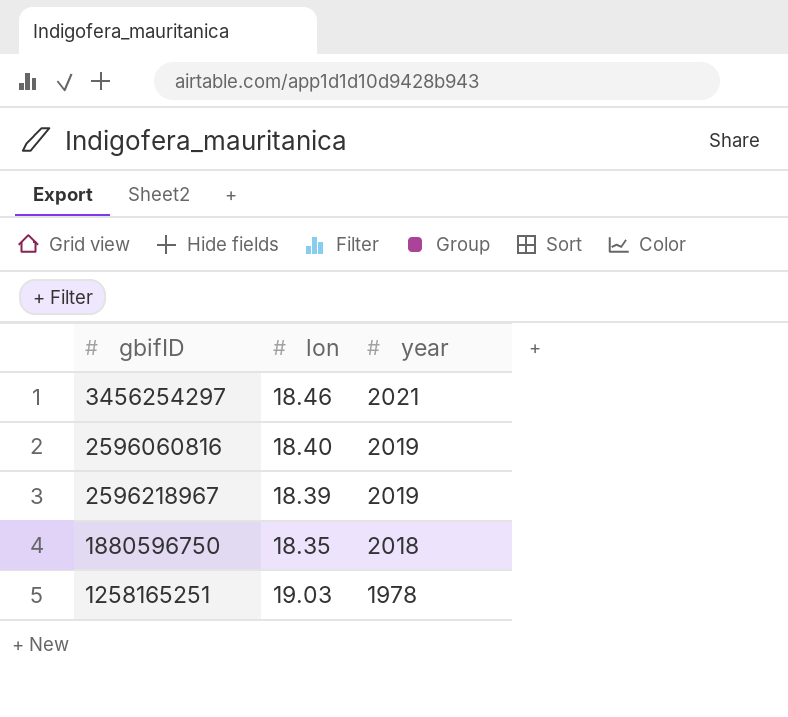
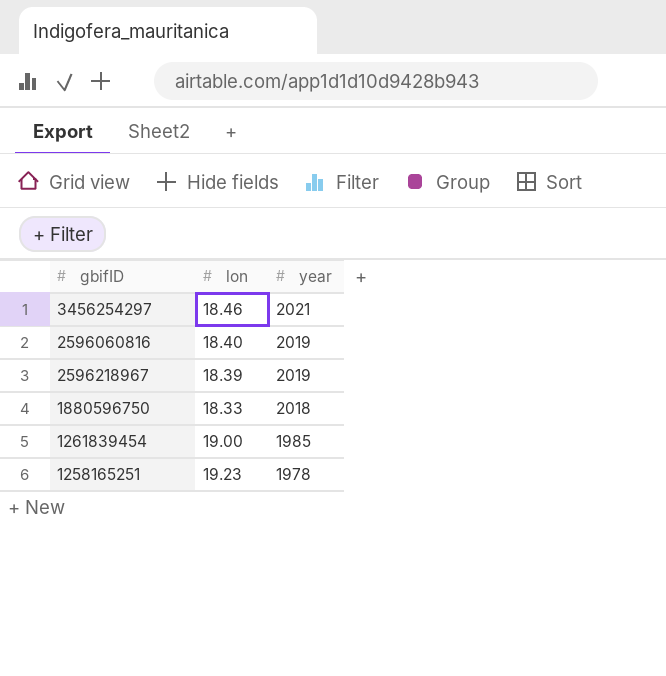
1880596750 | lon: 18.35 -> 18.33
row 1261839454: none -> 19.00 | 1985
1258165251 | lon: 19.03 -> 19.23

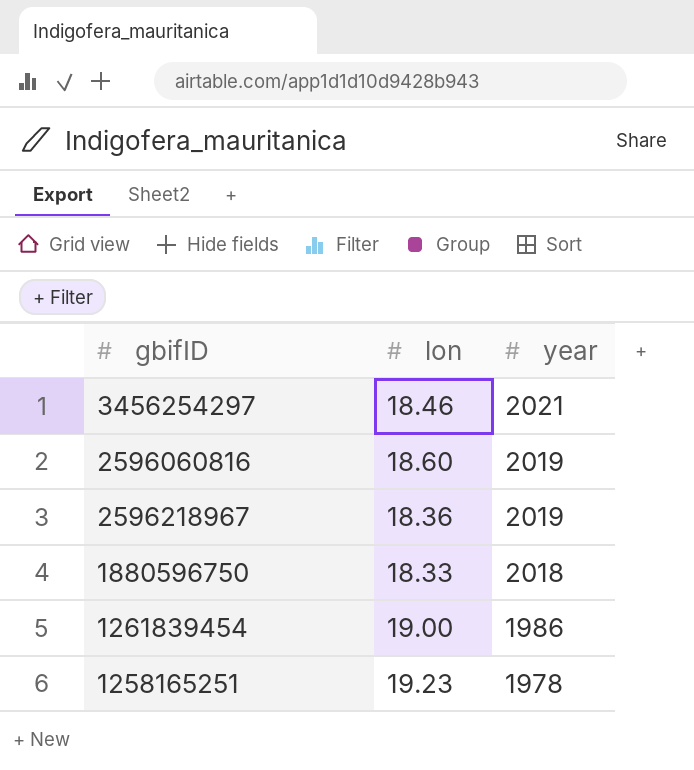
2596060816 | lon: 18.40 -> 18.60
2596218967 | lon: 18.39 -> 18.36
1261839454 | year: 1985 -> 1986

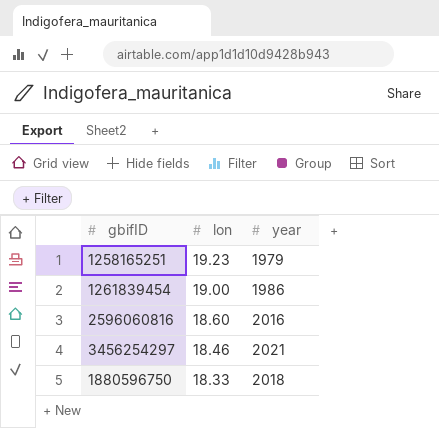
row order: year descending -> lon descending
row 2596218967: 18.36 | 2019 -> none
1258165251 | year: 1978 -> 1979
2596060816 | year: 2019 -> 2016

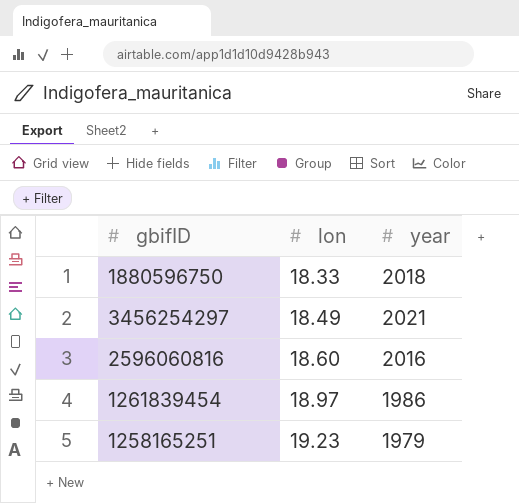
row order: lon descending -> lon ascending
3456254297 | lon: 18.46 -> 18.49
1261839454 | lon: 19.00 -> 18.97

